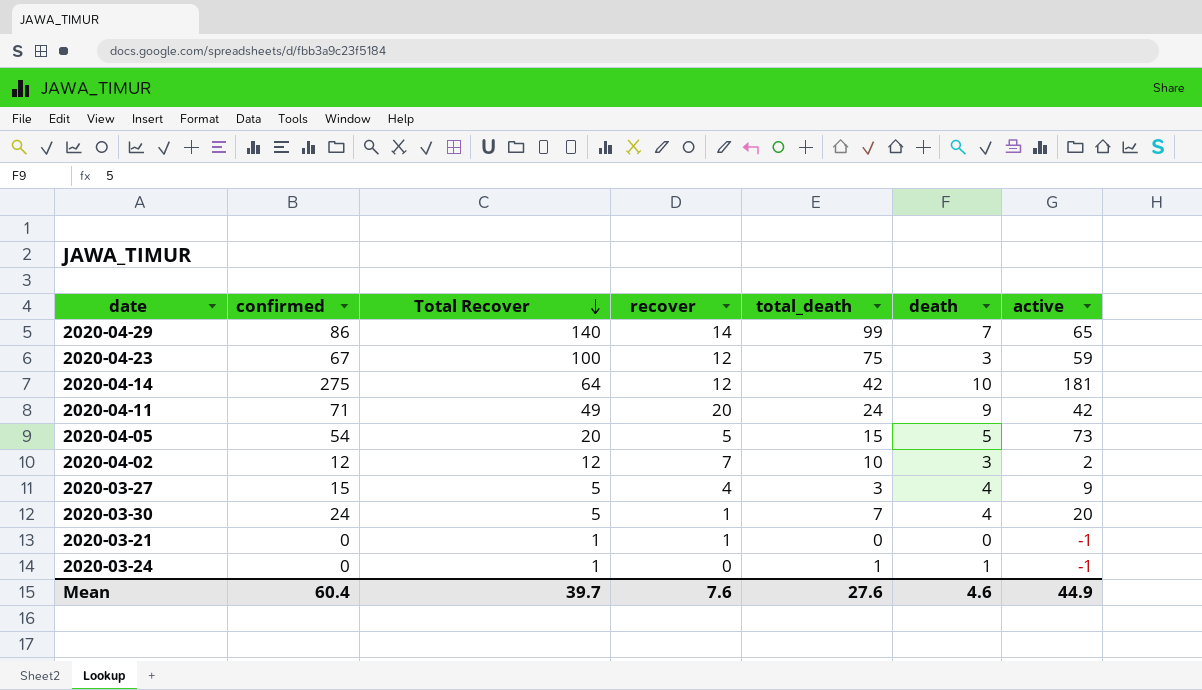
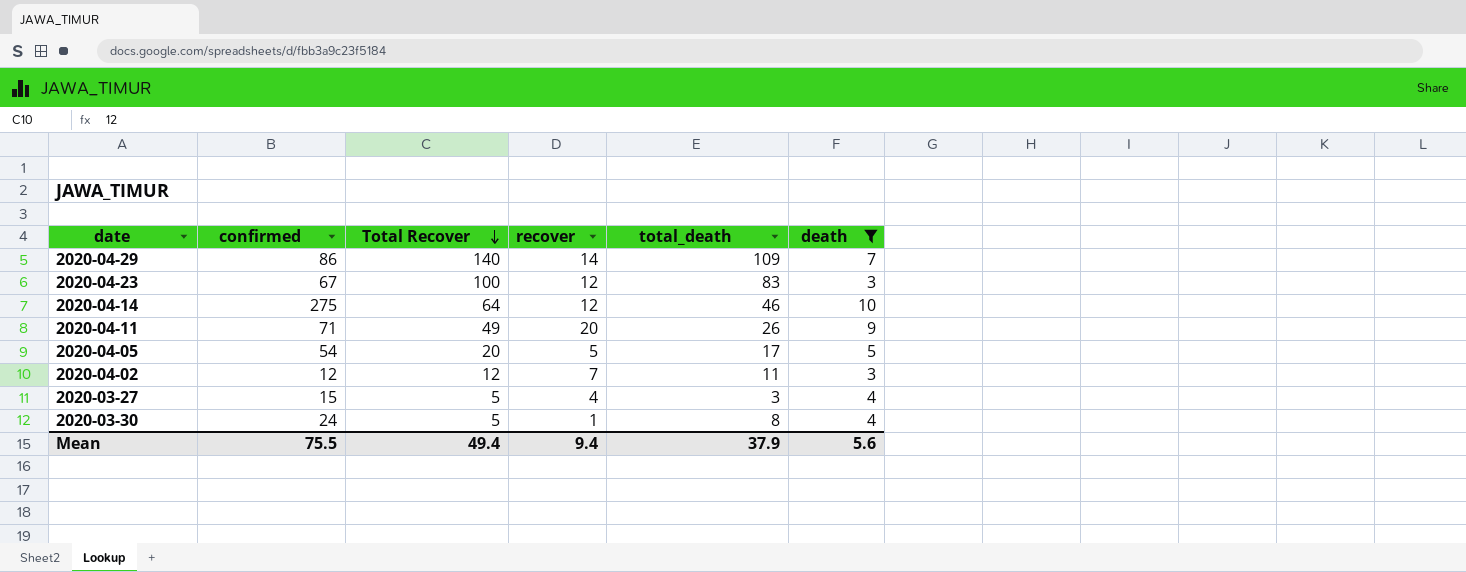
filter: none -> death >= 3
column active | position: 7 -> none
2020-04-29 | total_death: 99 -> 109
2020-04-23 | total_death: 75 -> 83
2020-04-14 | total_death: 42 -> 46
2020-04-11 | total_death: 24 -> 26
2020-04-05 | total_death: 15 -> 17
2020-04-02 | total_death: 10 -> 11
2020-03-30 | total_death: 7 -> 8
Mean | confirmed: 60.4 -> 75.5
Mean | Total Recover: 39.7 -> 49.4
Mean | recover: 7.6 -> 9.4
Mean | total_death: 27.6 -> 37.9
Mean | death: 4.6 -> 5.6

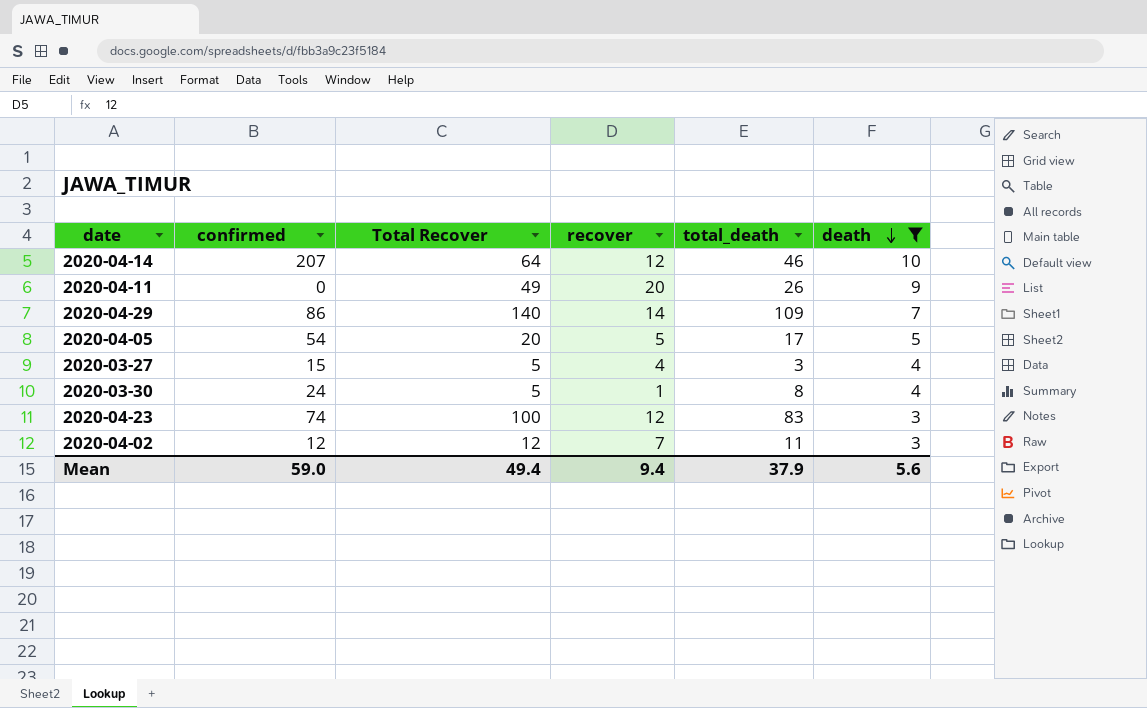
row order: Total Recover descending -> death descending
2020-04-14 | confirmed: 275 -> 207
2020-04-11 | confirmed: 71 -> 0
2020-04-23 | confirmed: 67 -> 74
Mean | confirmed: 75.5 -> 59.0

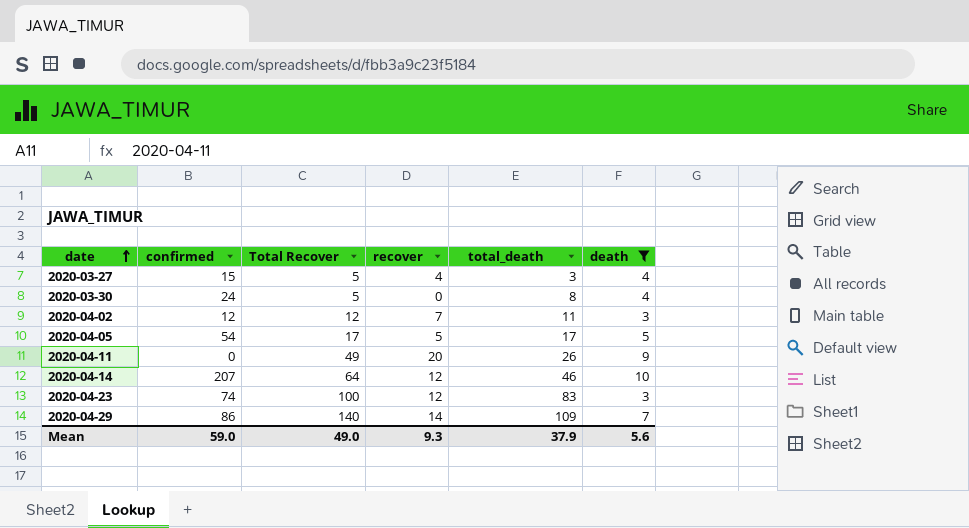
row order: death descending -> date ascending
2020-03-30 | recover: 1 -> 0
2020-04-05 | Total Recover: 20 -> 17
Mean | Total Recover: 49.4 -> 49.0
Mean | recover: 9.4 -> 9.3

